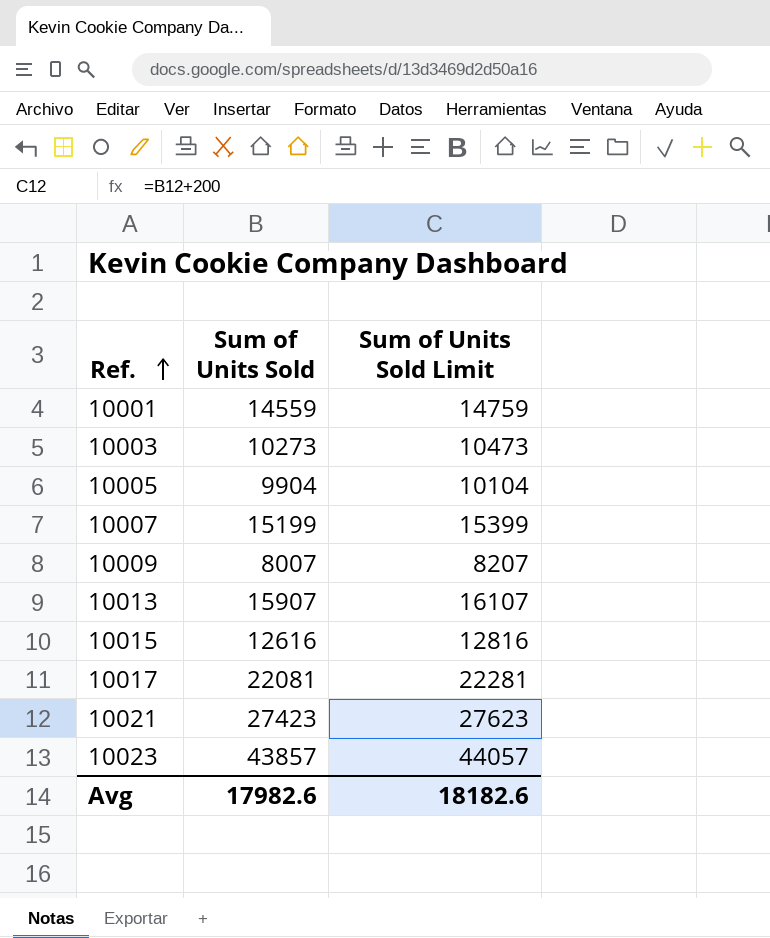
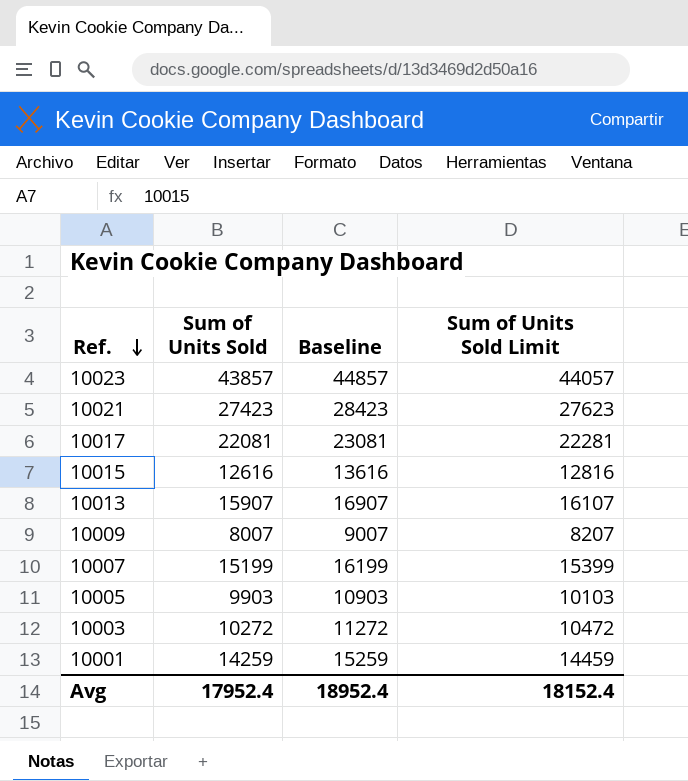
row order: Ref. ascending -> Ref. descending
column Baseline | formula: none -> [Sum of Units Sold] + 1000
10005 | Sum of Units Sold: 9904 -> 9903
10005 | Sum of Units Sold Limit: 10104 -> 10103
10003 | Sum of Units Sold: 10273 -> 10272
10003 | Sum of Units Sold Limit: 10473 -> 10472
10001 | Sum of Units Sold: 14559 -> 14259
10001 | Sum of Units Sold Limit: 14759 -> 14459
Avg | Sum of Units Sold: 17982.6 -> 17952.4
Avg | Sum of Units Sold Limit: 18182.6 -> 18152.4

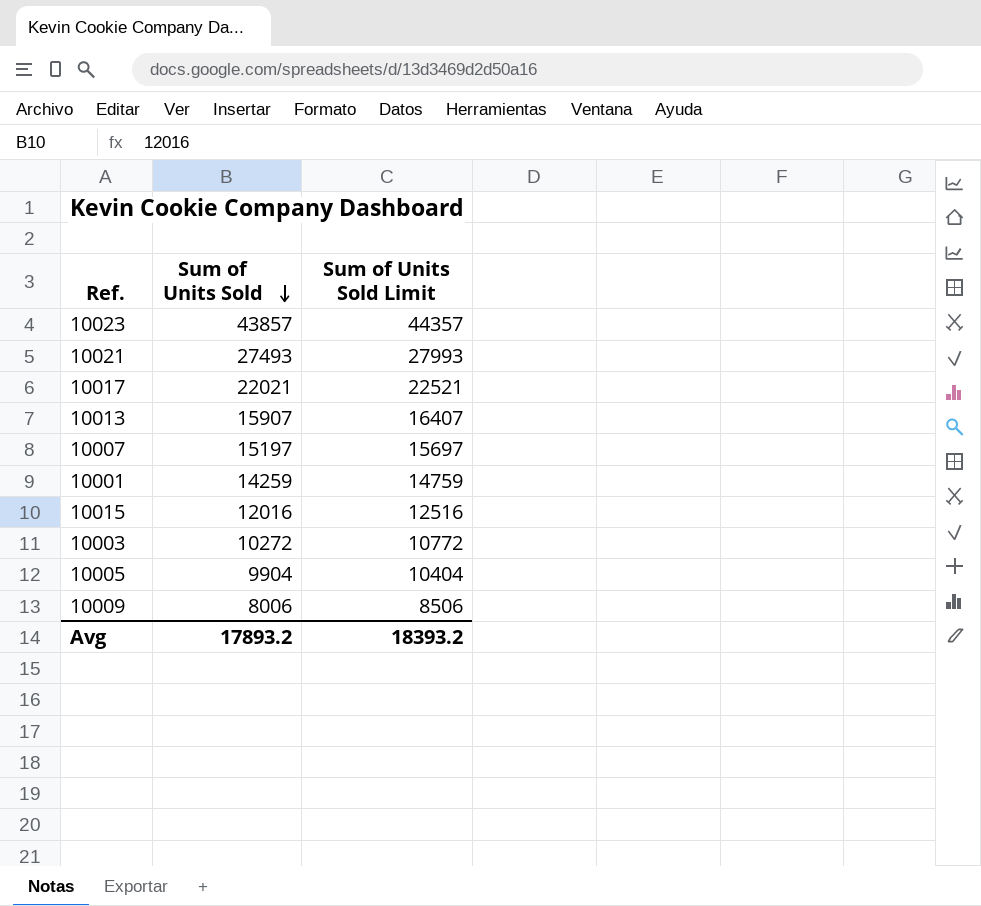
row order: Ref. descending -> Sum of Units Sold descending
column Baseline | formula: [Sum of Units Sold] + 1000 -> none
column Sum of Units Sold Limit | formula: [Sum of Units Sold] + 200 -> [Sum of Units Sold] + 500
10021 | Sum of Units Sold: 27423 -> 27493
10017 | Sum of Units Sold: 22081 -> 22021
10007 | Sum of Units Sold: 15199 -> 15197
10015 | Sum of Units Sold: 12616 -> 12016
10005 | Sum of Units Sold: 9903 -> 9904
10009 | Sum of Units Sold: 8007 -> 8006
Avg | Sum of Units Sold: 17952.4 -> 17893.2
Avg | Sum of Units Sold Limit: 18152.4 -> 18393.2

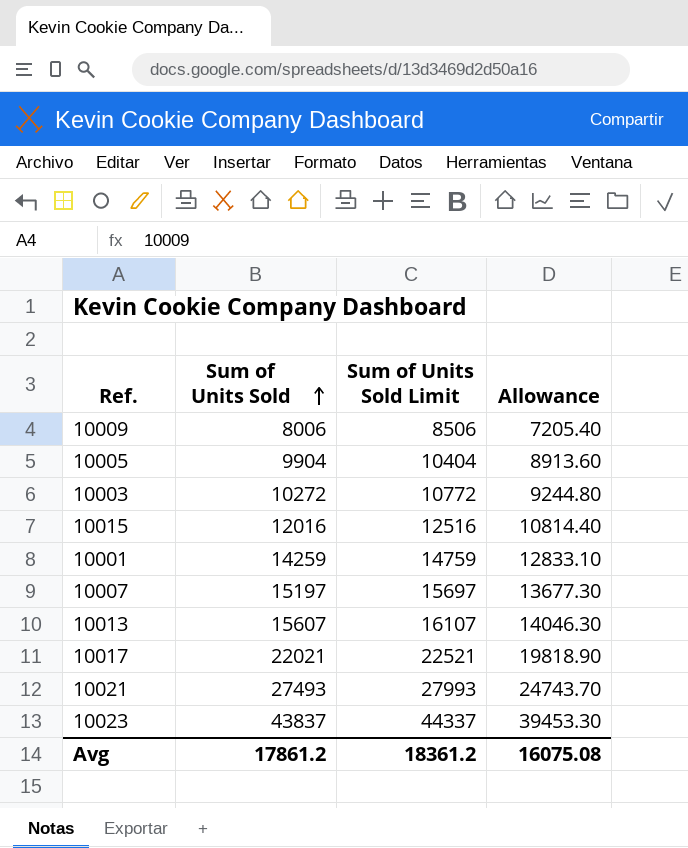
row order: Sum of Units Sold descending -> Sum of Units Sold ascending
column Allowance | formula: none -> [Sum of Units Sold] * 0.9
10013 | Sum of Units Sold: 15907 -> 15607
10013 | Sum of Units Sold Limit: 16407 -> 16107
10023 | Sum of Units Sold: 43857 -> 43837
10023 | Sum of Units Sold Limit: 44357 -> 44337
Avg | Sum of Units Sold: 17893.2 -> 17861.2
Avg | Sum of Units Sold Limit: 18393.2 -> 18361.2

